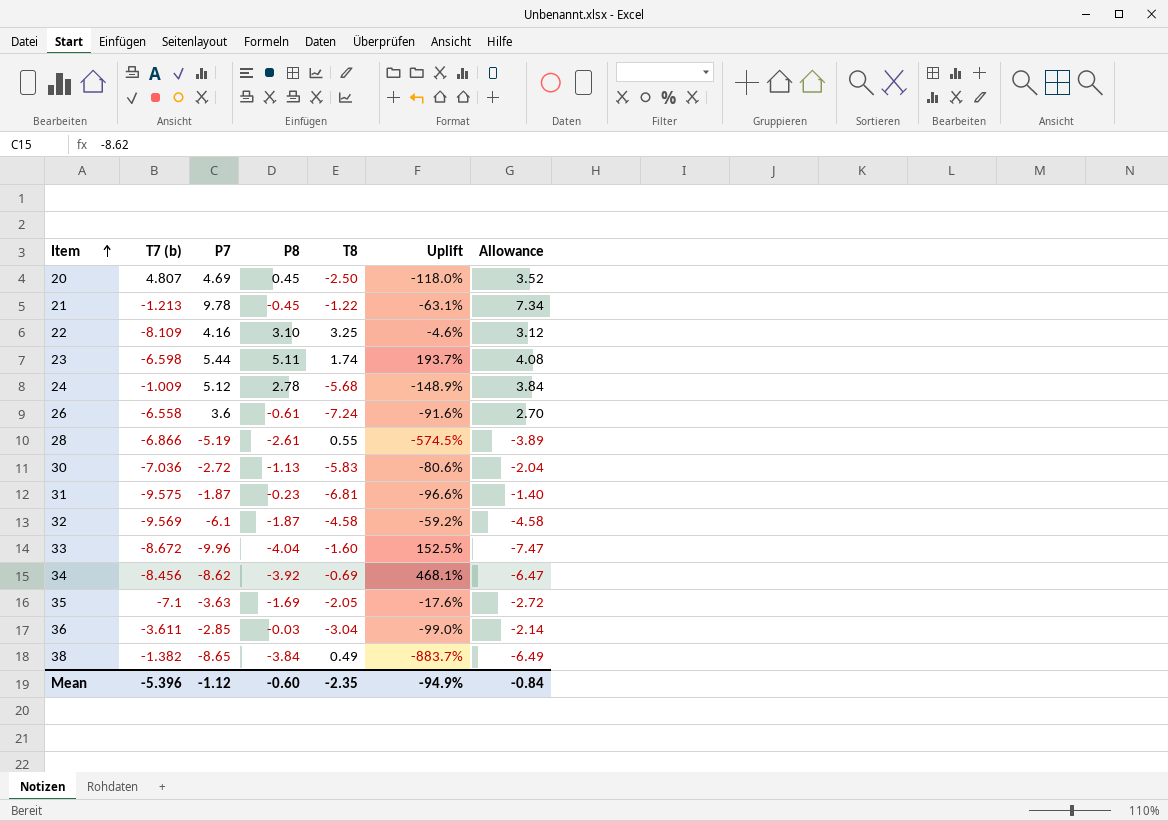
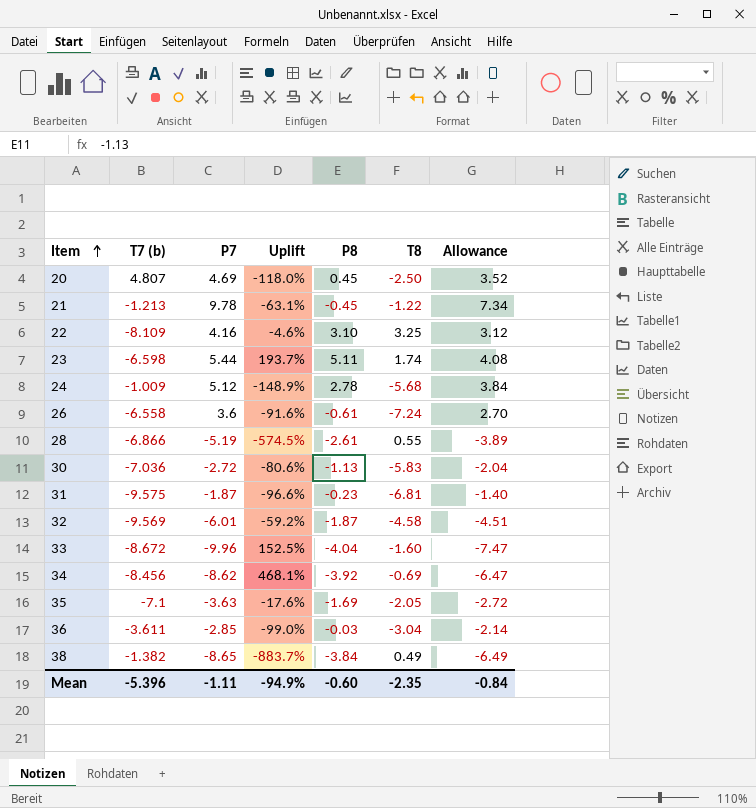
column Uplift | position: 6 -> 4
32 | P7: -6.1 -> -6.01
32 | Allowance: -4.58 -> -4.51
Mean | P7: -1.12 -> -1.11

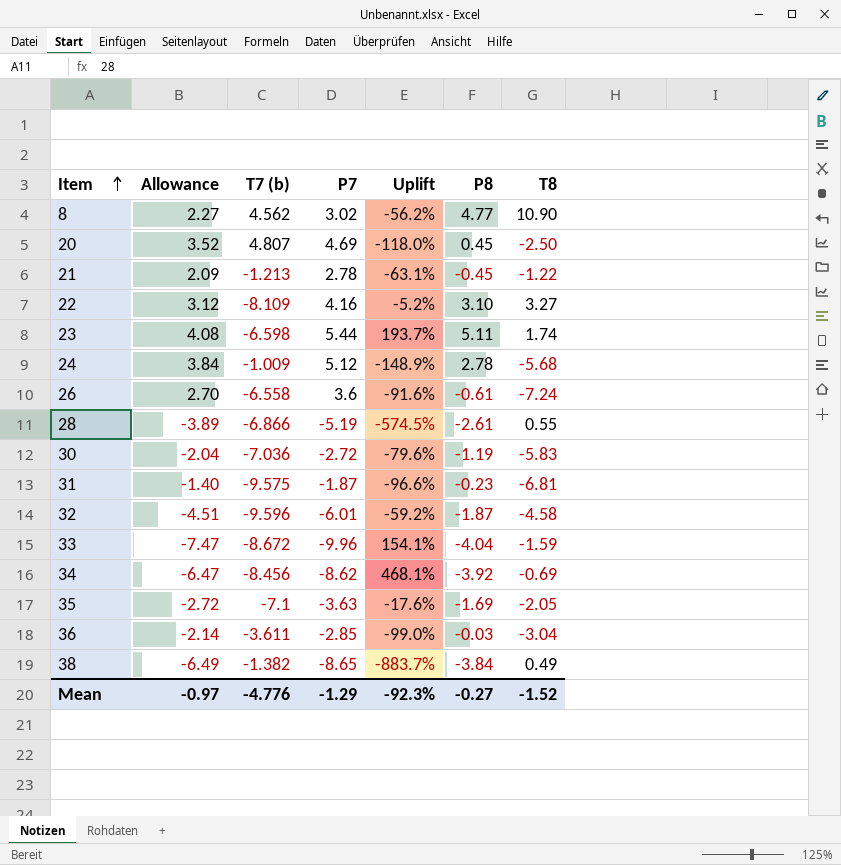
column Allowance | position: 7 -> 2
row 8: none -> 2.27 | 4.562 | 3.02 | -56.2% | 4.77 | 10.90
21 | Allowance: 7.34 -> 2.09
21 | P7: 9.78 -> 2.78
22 | Uplift: -4.6% -> -5.2%
22 | T8: 3.25 -> 3.27
30 | Uplift: -80.6% -> -79.6%
30 | P8: -1.13 -> -1.19
32 | T7 (b): -9.569 -> -9.596
33 | Uplift: 152.5% -> 154.1%
33 | T8: -1.60 -> -1.59
Mean | Allowance: -0.84 -> -0.97
Mean | T7 (b): -5.396 -> -4.776
Mean | P7: -1.11 -> -1.29
Mean | Uplift: -94.9% -> -92.3%
Mean | P8: -0.60 -> -0.27
Mean | T8: -2.35 -> -1.52

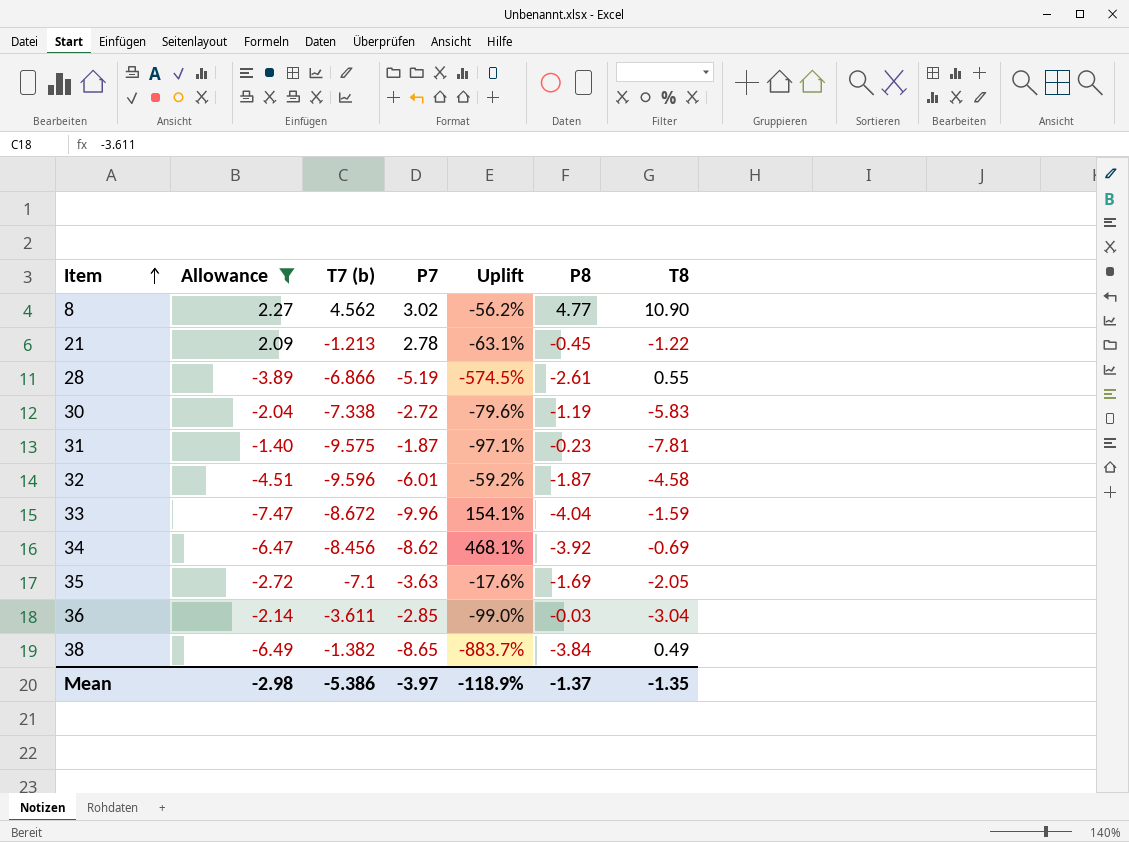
filter: none -> Allowance <= 2.27
30 | T7 (b): -7.036 -> -7.338
31 | Uplift: -96.6% -> -97.1%
31 | T8: -6.81 -> -7.81
Mean | Allowance: -0.97 -> -2.98
Mean | T7 (b): -4.776 -> -5.386
Mean | P7: -1.29 -> -3.97
Mean | Uplift: -92.3% -> -118.9%
Mean | P8: -0.27 -> -1.37
Mean | T8: -1.52 -> -1.35

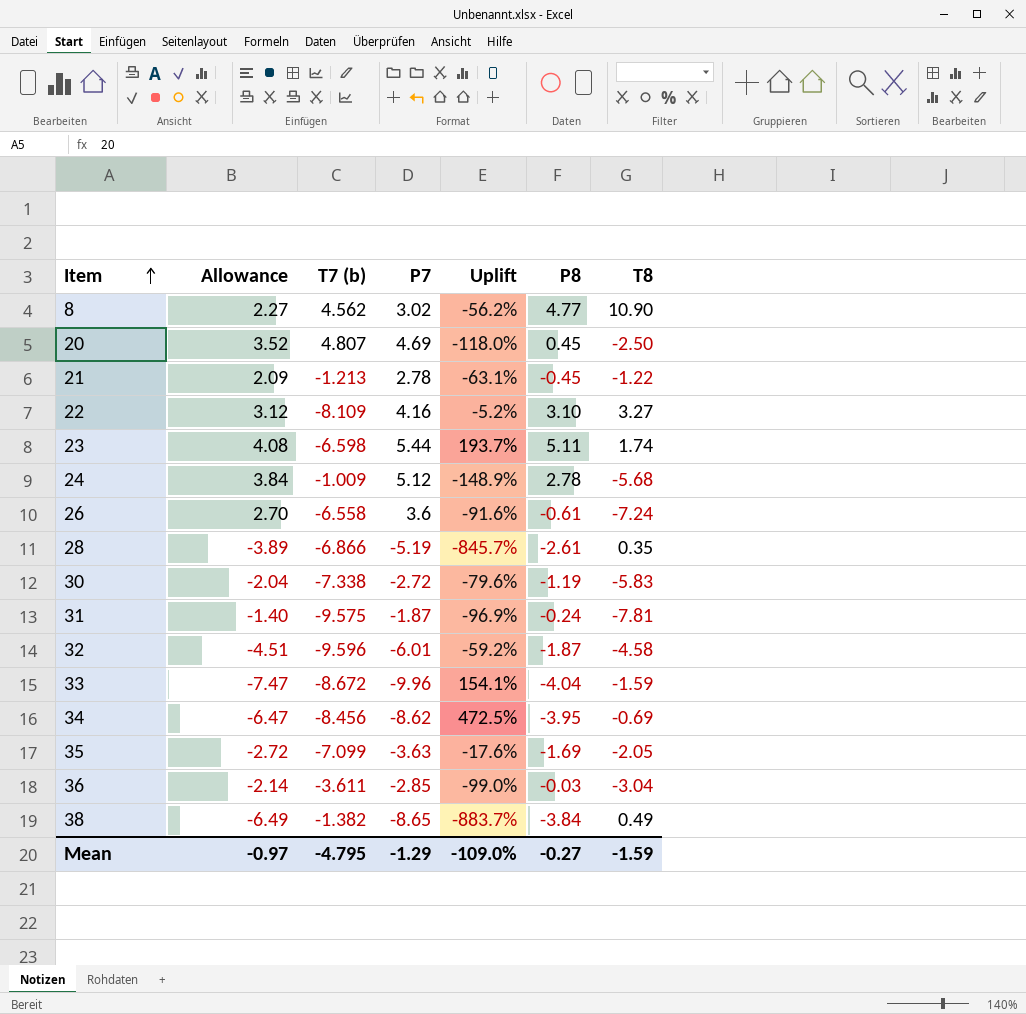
filter: Allowance <= 2.27 -> none
28 | Uplift: -574.5% -> -845.7%
28 | T8: 0.55 -> 0.35
31 | Uplift: -97.1% -> -96.9%
31 | P8: -0.23 -> -0.24
34 | Uplift: 468.1% -> 472.5%
34 | P8: -3.92 -> -3.95
35 | T7 (b): -7.1 -> -7.099
Mean | Allowance: -2.98 -> -0.97
Mean | T7 (b): -5.386 -> -4.795
Mean | P7: -3.97 -> -1.29
Mean | Uplift: -118.9% -> -109.0%
Mean | P8: -1.37 -> -0.27
Mean | T8: -1.35 -> -1.59

